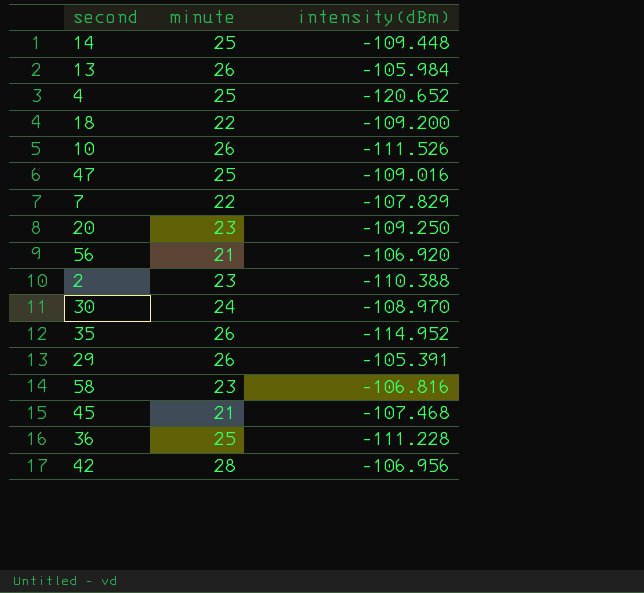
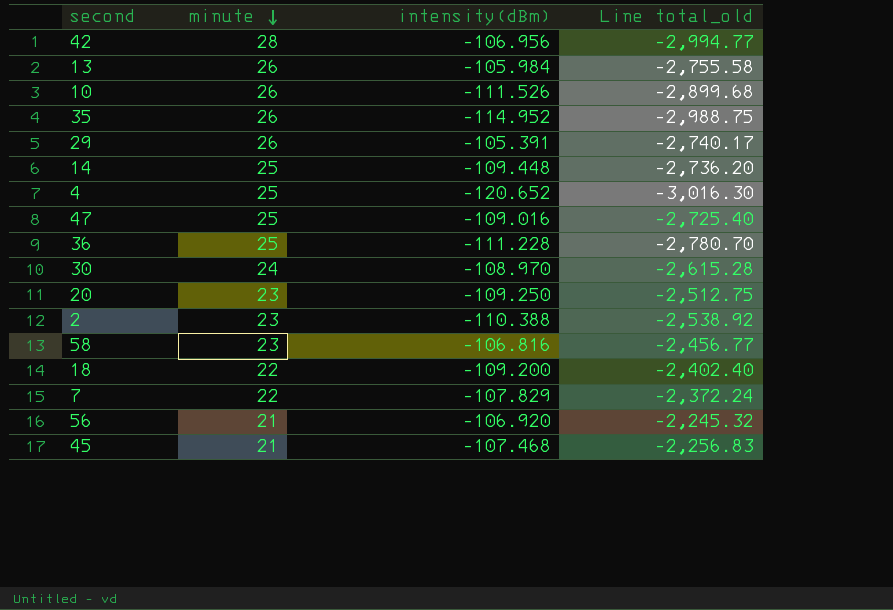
row order: none -> minute descending
column Line total_old | formula: none -> [minute] * [intensity(dBm)]

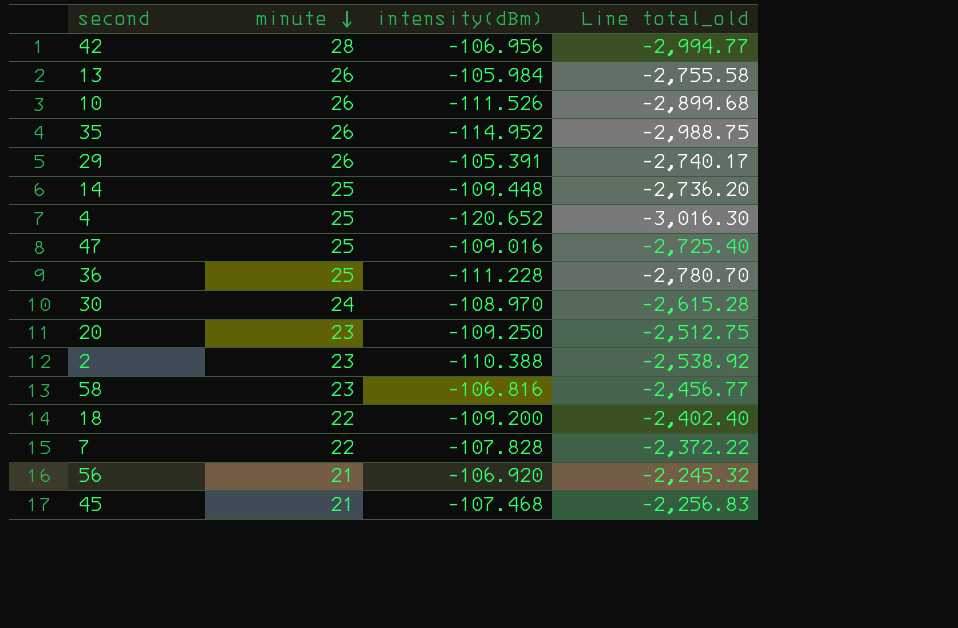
7 | intensity(dBm): -107.829 -> -107.828
7 | Line total_old: -2,372.24 -> -2,372.22

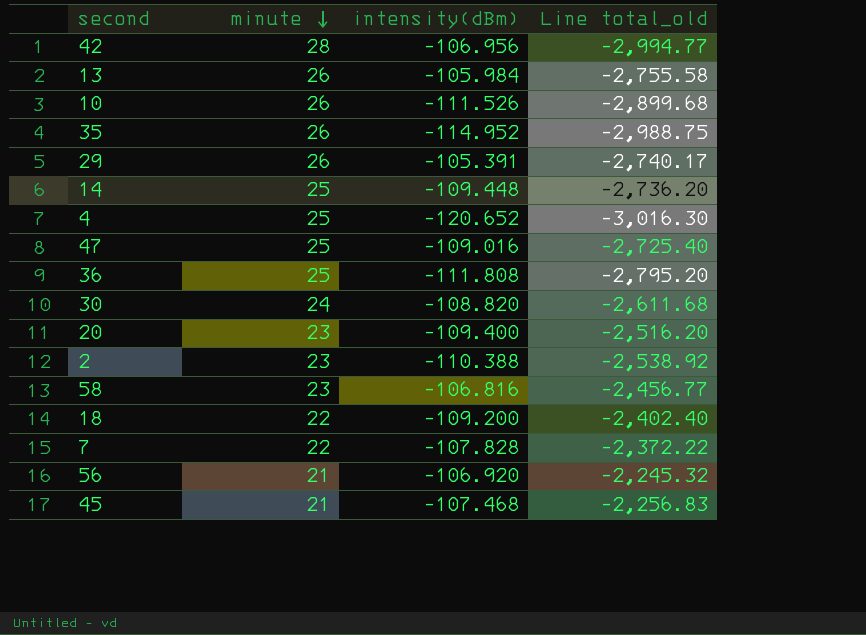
36 | intensity(dBm): -111.228 -> -111.808
36 | Line total_old: -2,780.70 -> -2,795.20
30 | intensity(dBm): -108.970 -> -108.820
30 | Line total_old: -2,615.28 -> -2,611.68
20 | intensity(dBm): -109.250 -> -109.400
20 | Line total_old: -2,512.75 -> -2,516.20

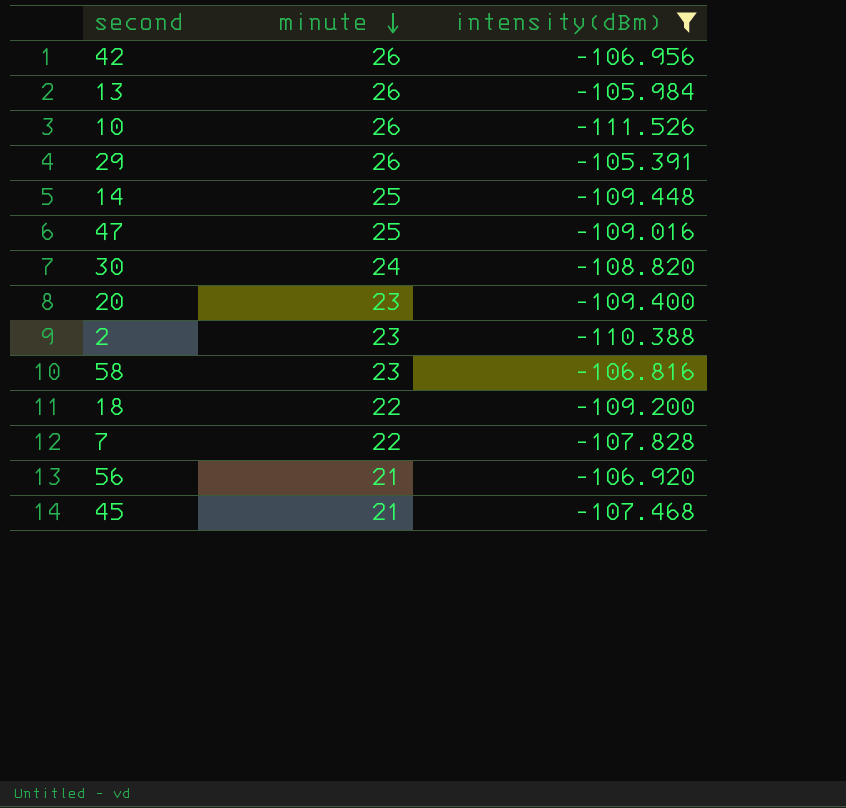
filter: none -> intensity(dBm) >= -111.526
column Line total_old | formula: [minute] * [intensity(dBm)] -> none
42 | minute: 28 -> 26

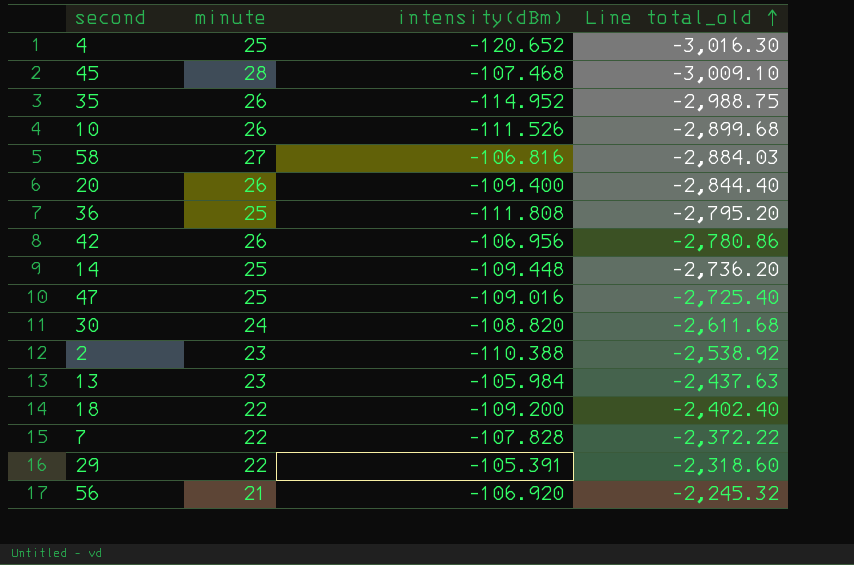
filter: intensity(dBm) >= -111.526 -> none
row order: minute descending -> Line total_old ascending
column Line total_old | formula: none -> [minute] * [intensity(dBm)]
45 | minute: 21 -> 28
58 | minute: 23 -> 27
20 | minute: 23 -> 26
13 | minute: 26 -> 23
29 | minute: 26 -> 22

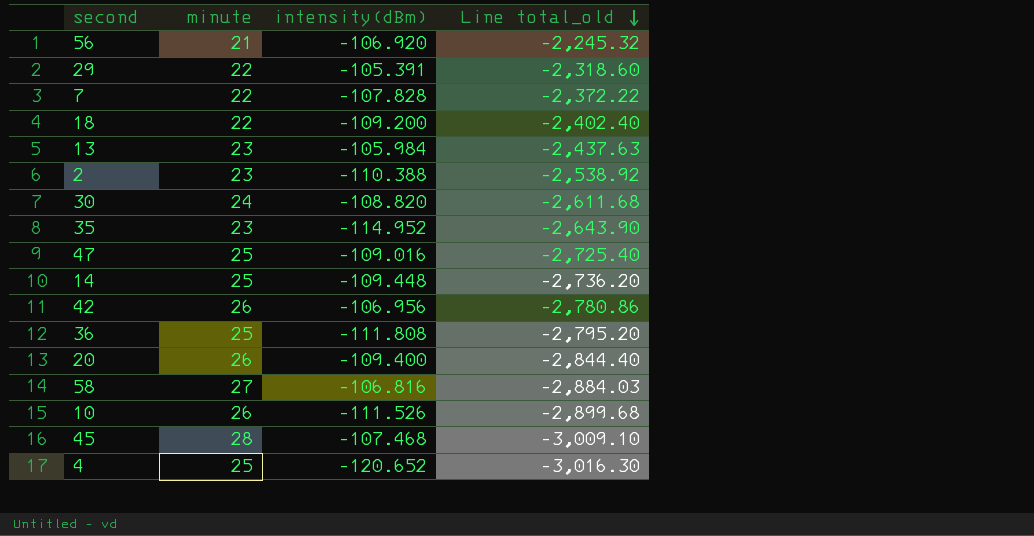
row order: Line total_old ascending -> Line total_old descending
35 | minute: 26 -> 23
35 | Line total_old: -2,988.75 -> -2,643.90

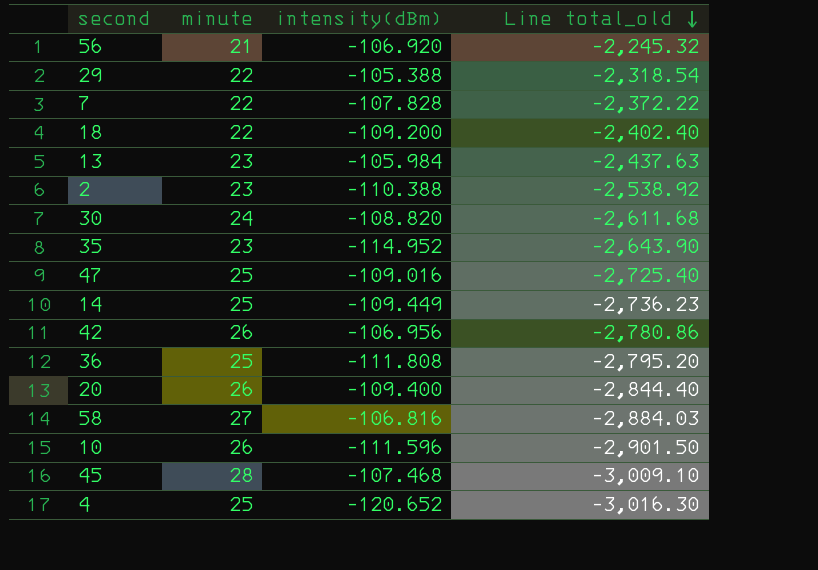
29 | intensity(dBm): -105.391 -> -105.388
29 | Line total_old: -2,318.60 -> -2,318.54
14 | intensity(dBm): -109.448 -> -109.449
14 | Line total_old: -2,736.20 -> -2,736.23
10 | intensity(dBm): -111.526 -> -111.596
10 | Line total_old: -2,899.68 -> -2,901.50

